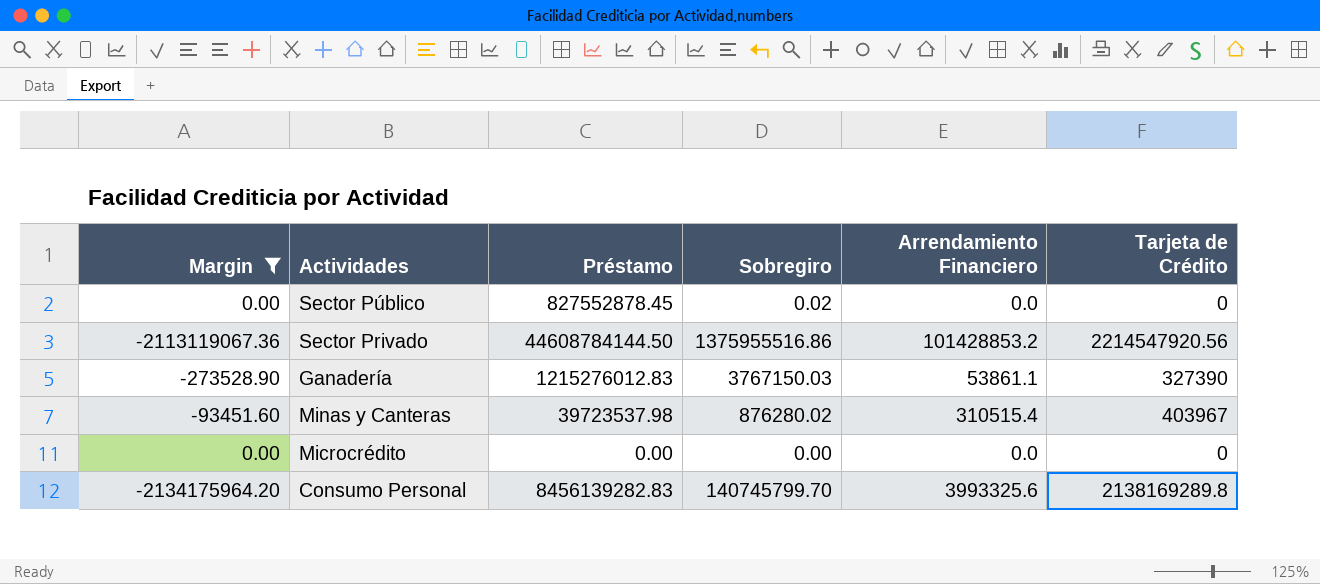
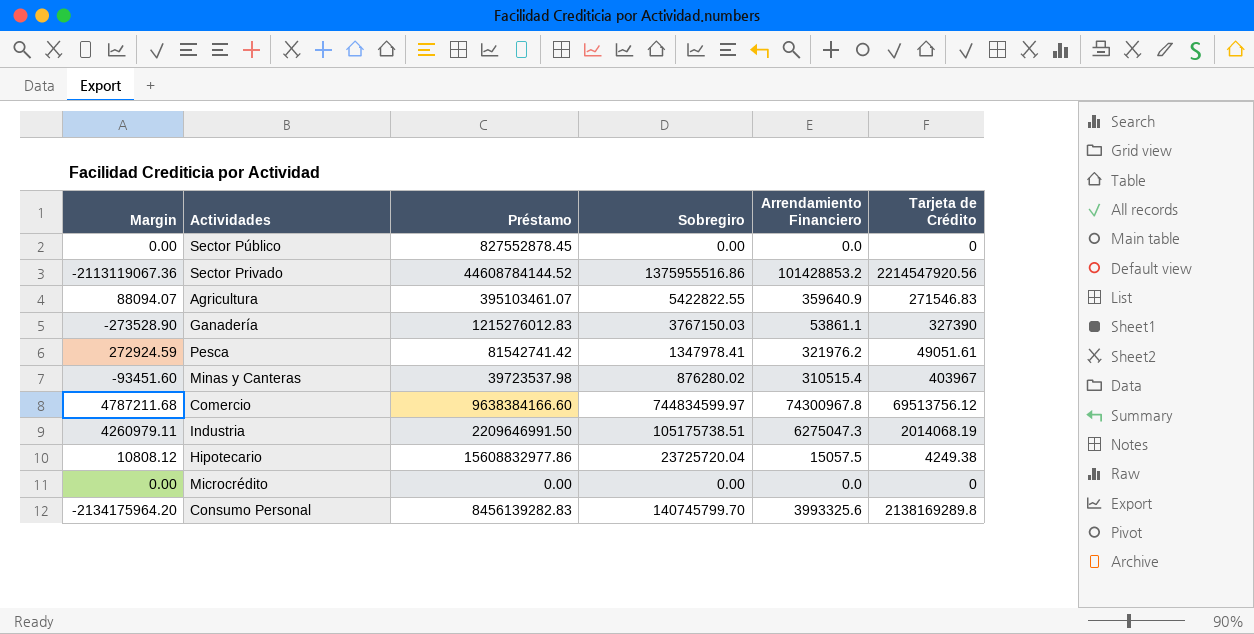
filter: Margin <= 0.00 -> none
Sector Público | Sobregiro: 0.02 -> 0.00
Sector Privado | Préstamo: 44608784144.50 -> 44608784144.52

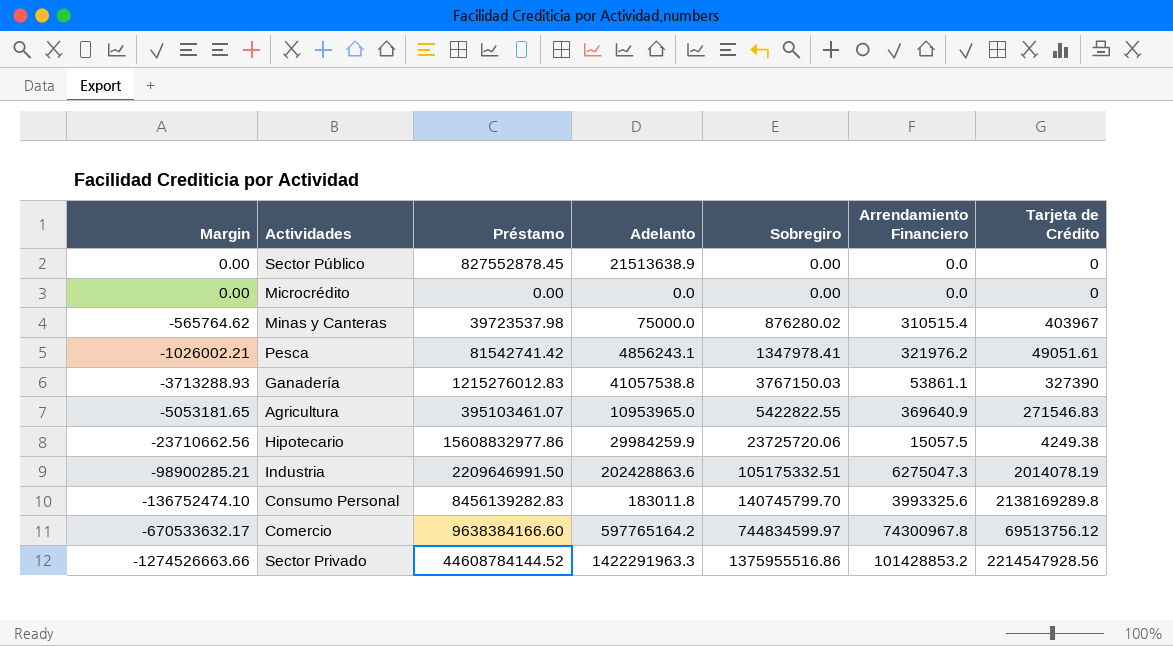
row order: none -> Margin descending
column Margin | formula: [Arrendamiento Financiero] - [Tarjeta de Crédito] -> [Arrendamiento Financiero] - [Sobregiro]
column Adelanto | position: none -> 4
Agricultura | Arrendamiento Financiero: 359640.9 -> 369640.9
Hipotecario | Sobregiro: 23725720.04 -> 23725720.06
Industria | Sobregiro: 105175738.51 -> 105175332.51
Industria | Tarjeta de Crédito: 2014068.19 -> 2014078.19
Sector Privado | Tarjeta de Crédito: 2214547920.56 -> 2214547928.56

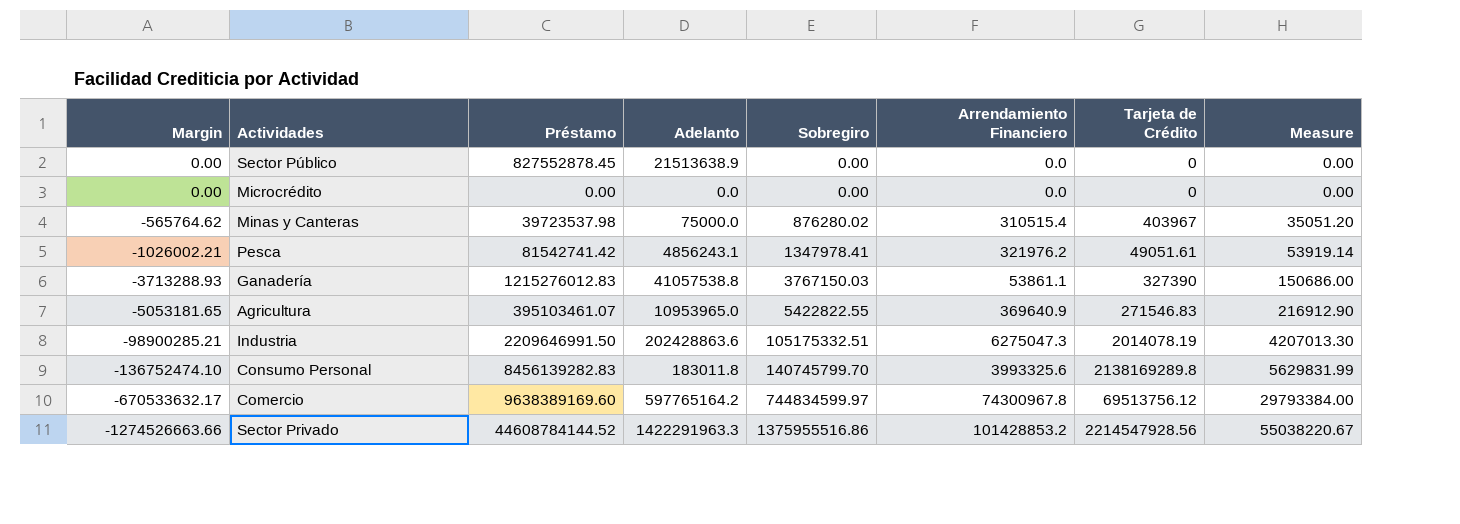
column Measure | formula: none -> [Sobregiro] * 0.04
row Hipotecario: -23710662.56 | 15608832977.86 | 29984259.9 | 23725720.06 | 15057.5 | 4249.38 -> none
Comercio | Préstamo: 9638384166.60 -> 9638389169.60

